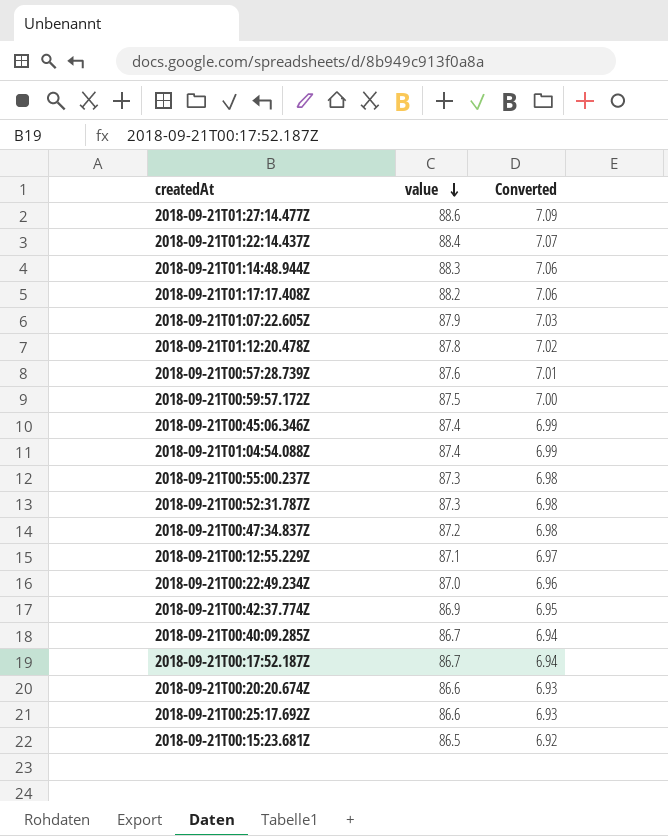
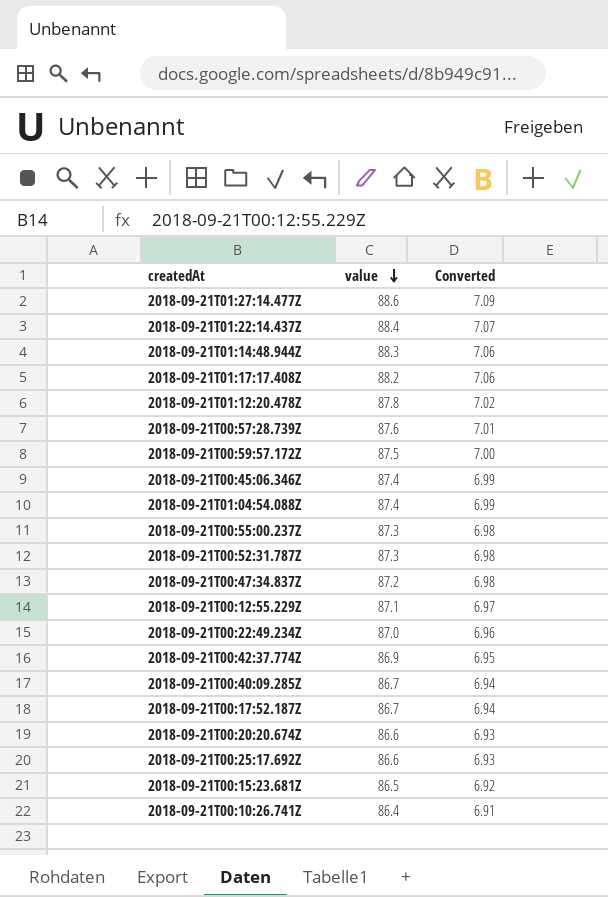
row 2018-09-21T01:07:22.605Z: 87.9 | 7.03 -> none
row 2018-09-21T00:10:26.741Z: none -> 86.4 | 6.91

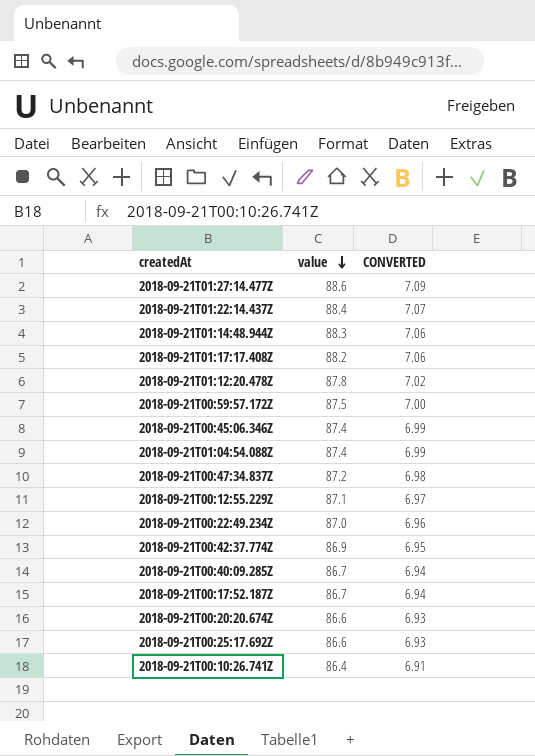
column name: Converted -> CONVERTED
row 2018-09-21T00:57:28.739Z: 87.6 | 7.01 -> none
row 2018-09-21T00:55:00.237Z: 87.3 | 6.98 -> none
row 2018-09-21T00:52:31.787Z: 87.3 | 6.98 -> none
row 2018-09-21T00:15:23.681Z: 86.5 | 6.92 -> none

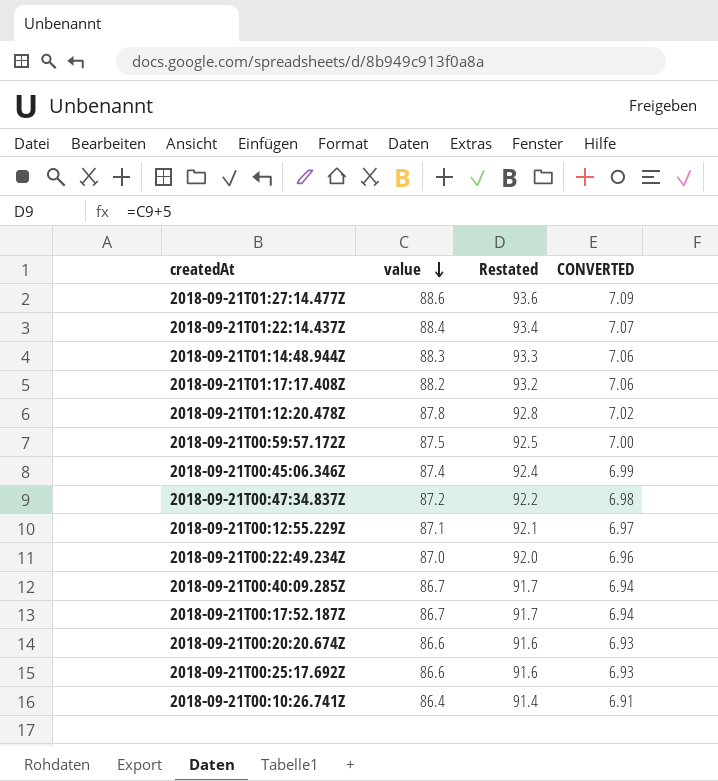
column Restated | formula: none -> [value] + 5
row 2018-09-21T01:04:54.088Z: 87.4 | 6.99 -> none
row 2018-09-21T00:42:37.774Z: 86.9 | 6.95 -> none

